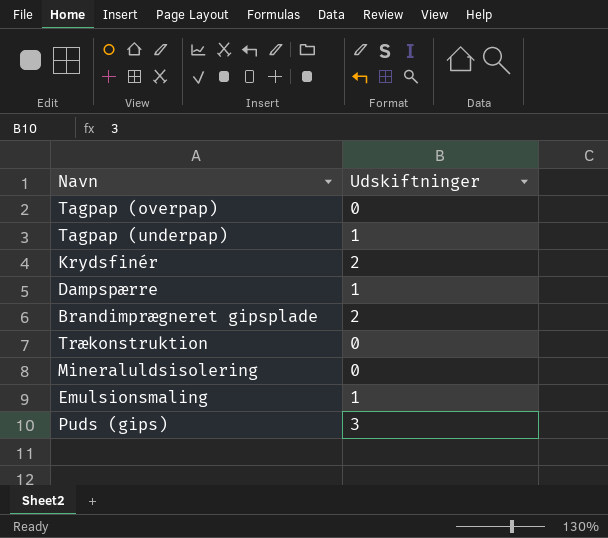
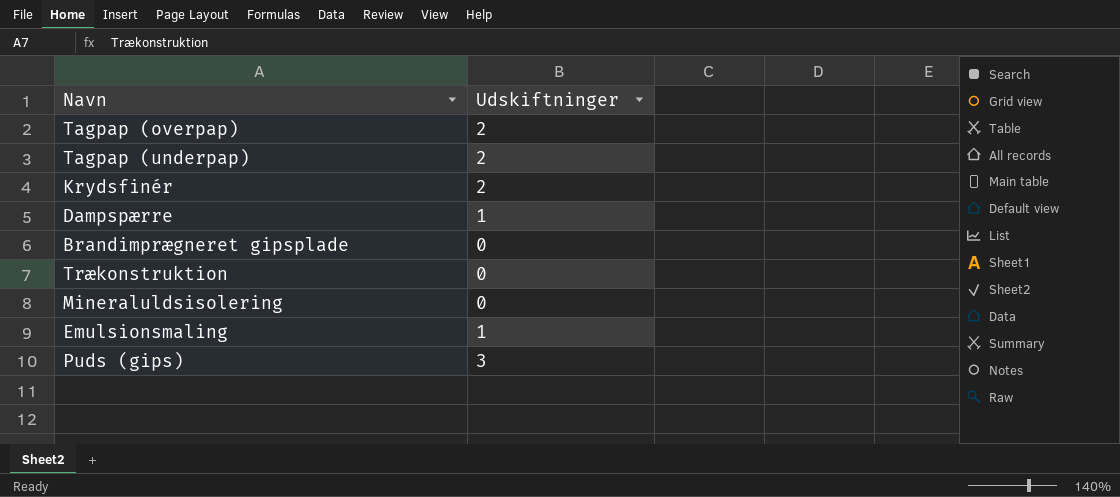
Tagpap (overpap) | Udskiftninger: 0 -> 2
Tagpap (underpap) | Udskiftninger: 1 -> 2
Brandimprægneret gipsplade | Udskiftninger: 2 -> 0

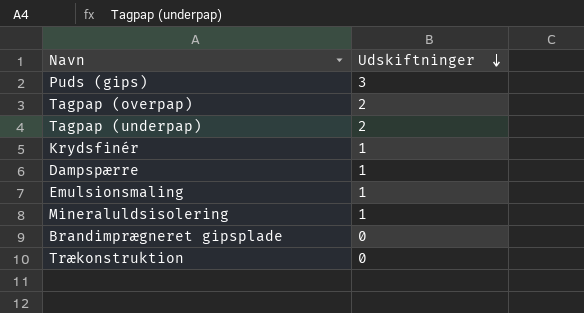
row order: none -> Udskiftninger descending
Krydsfinér | Udskiftninger: 2 -> 1
Mineraluldsisolering | Udskiftninger: 0 -> 1

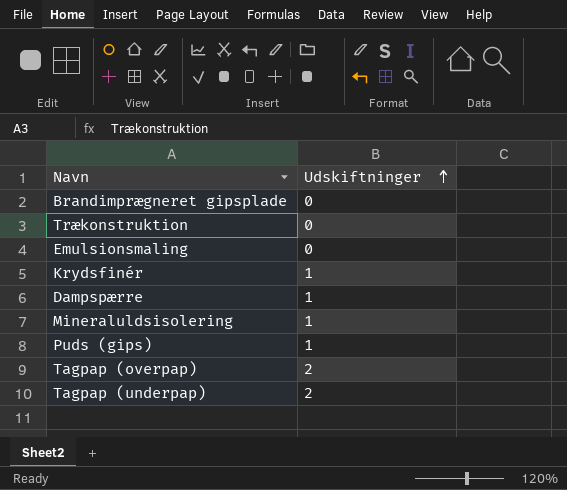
row order: Udskiftninger descending -> Udskiftninger ascending
Emulsionsmaling | Udskiftninger: 1 -> 0
Puds (gips) | Udskiftninger: 3 -> 1

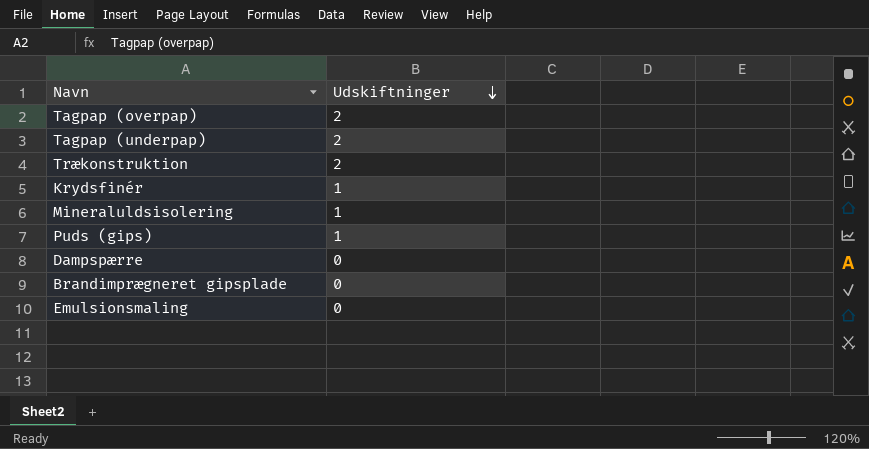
row order: Udskiftninger ascending -> Udskiftninger descending
Trækonstruktion | Udskiftninger: 0 -> 2
Dampspærre | Udskiftninger: 1 -> 0

